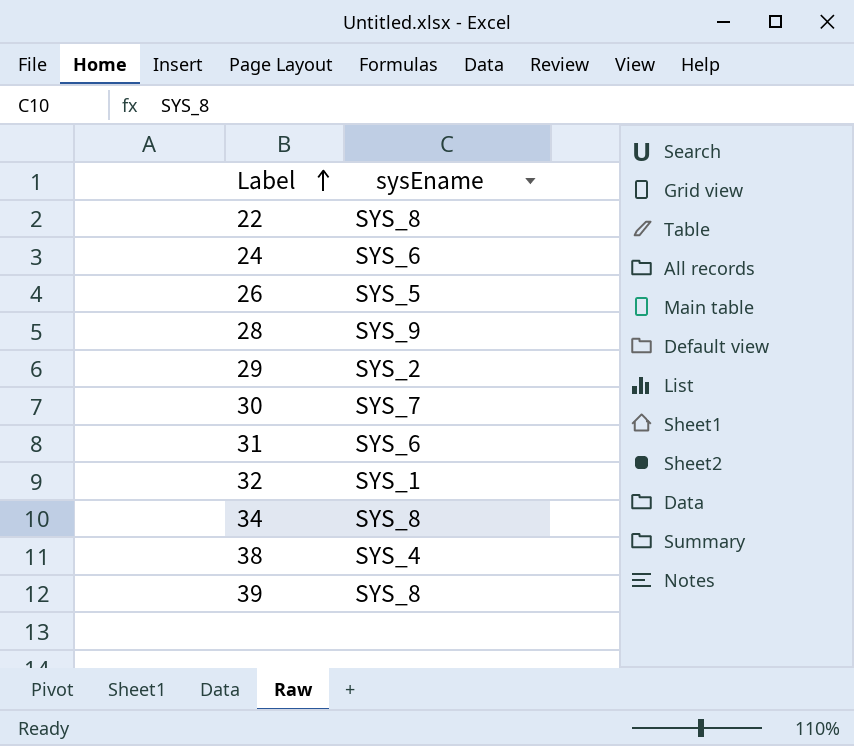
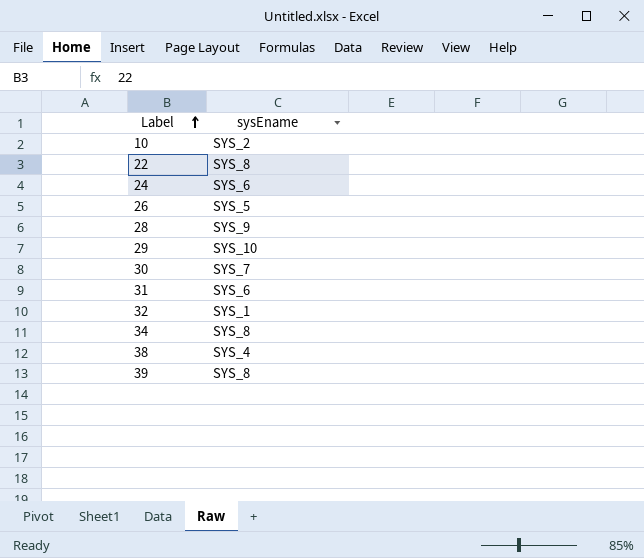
row 10: none -> SYS_2
29 | sysEname: SYS_2 -> SYS_10

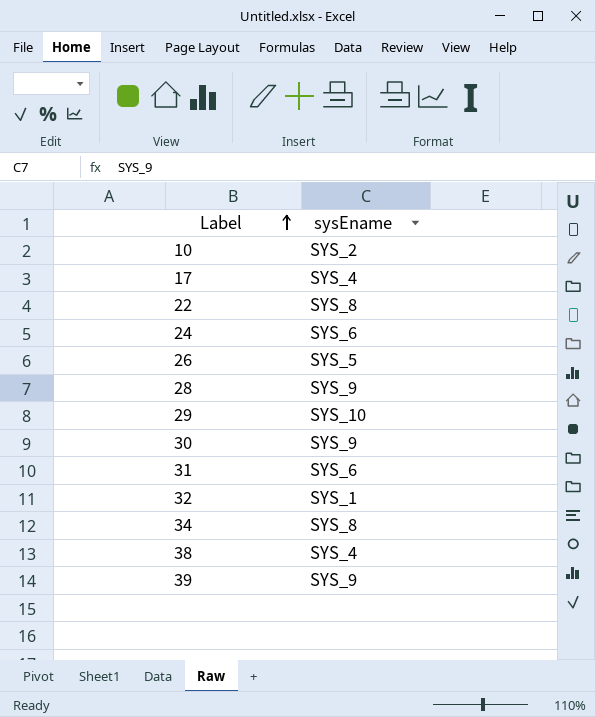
row 17: none -> SYS_4
30 | sysEname: SYS_7 -> SYS_9
39 | sysEname: SYS_8 -> SYS_9

